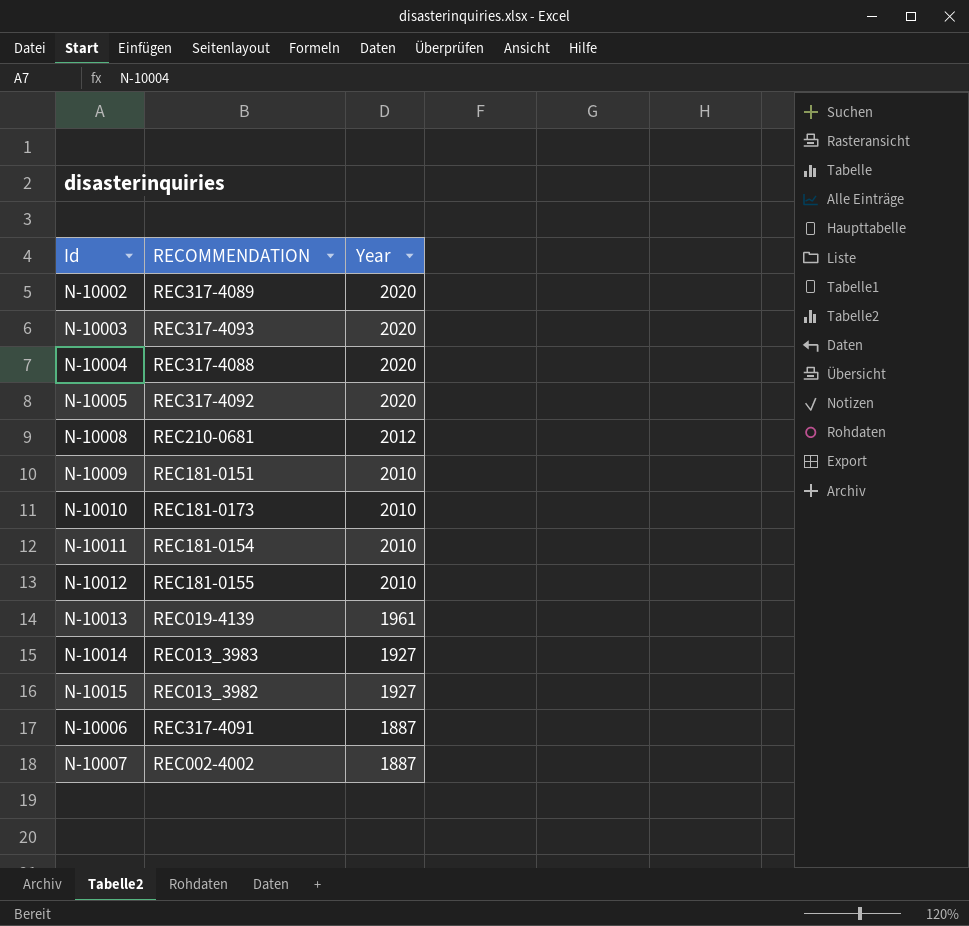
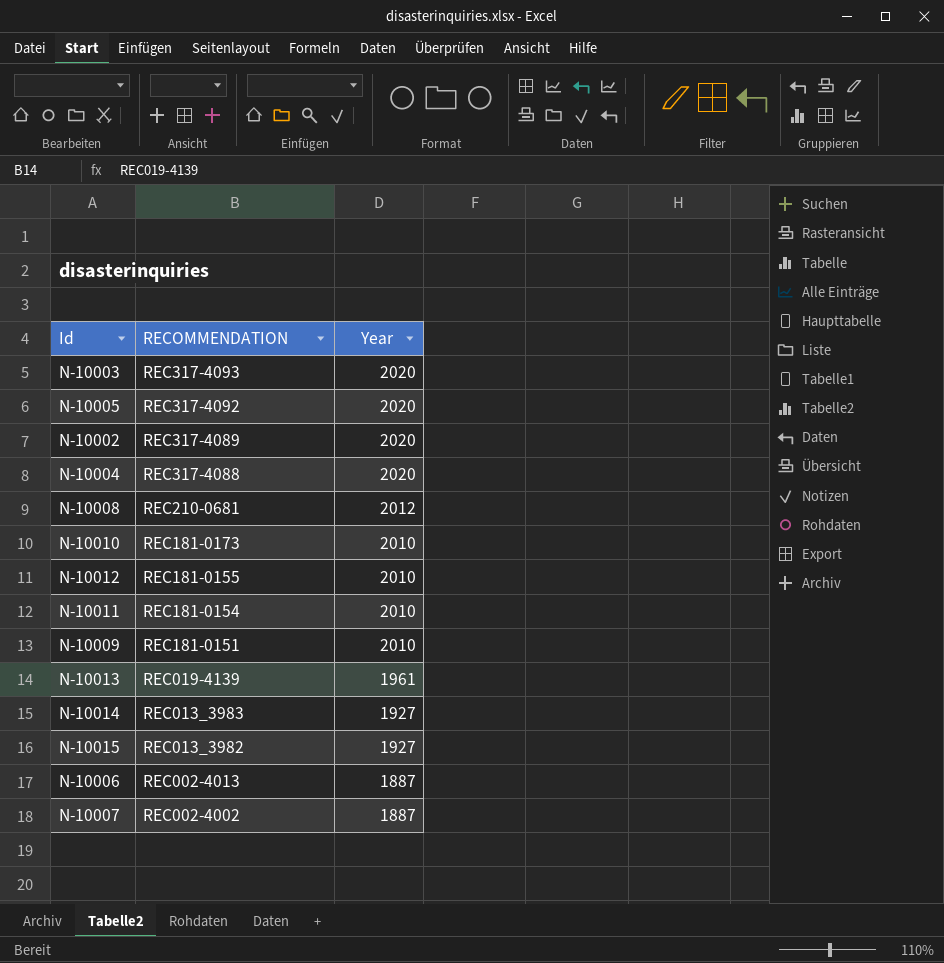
row order: Year descending -> RECOMMENDATION descending
N-10006 | RECOMMENDATION: REC317-4091 -> REC002-4013

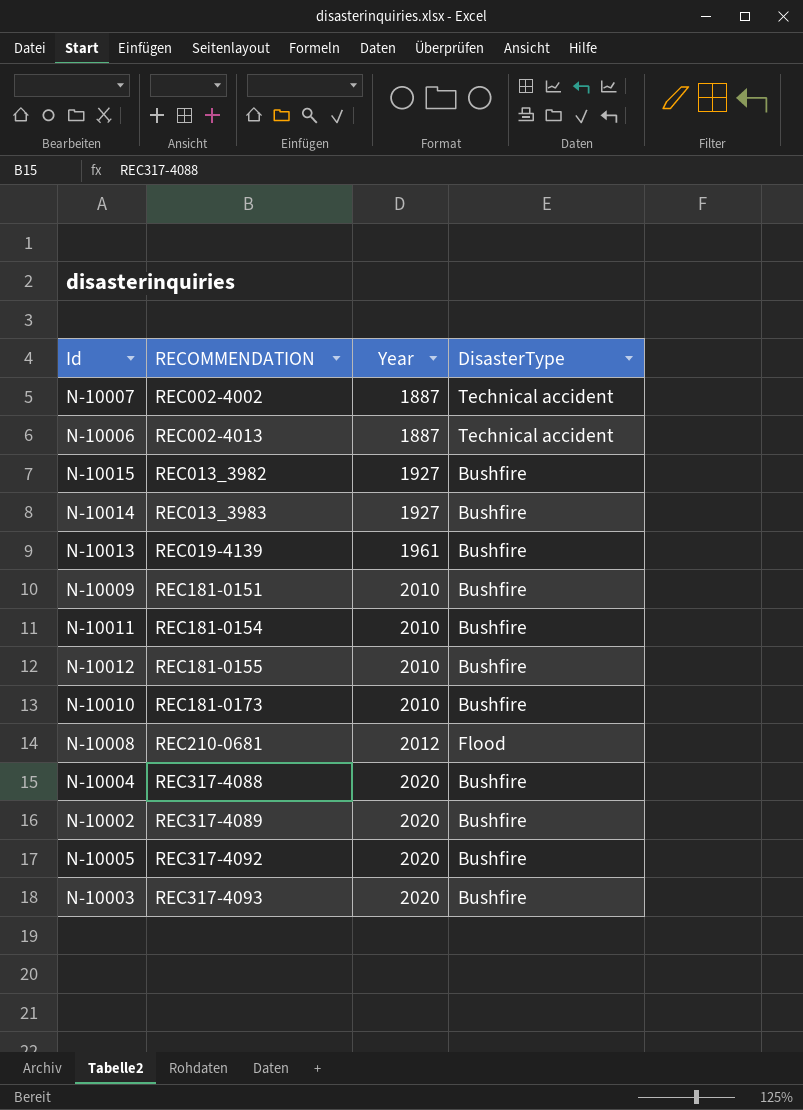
row order: RECOMMENDATION descending -> RECOMMENDATION ascending
column DisasterType | position: none -> 4

